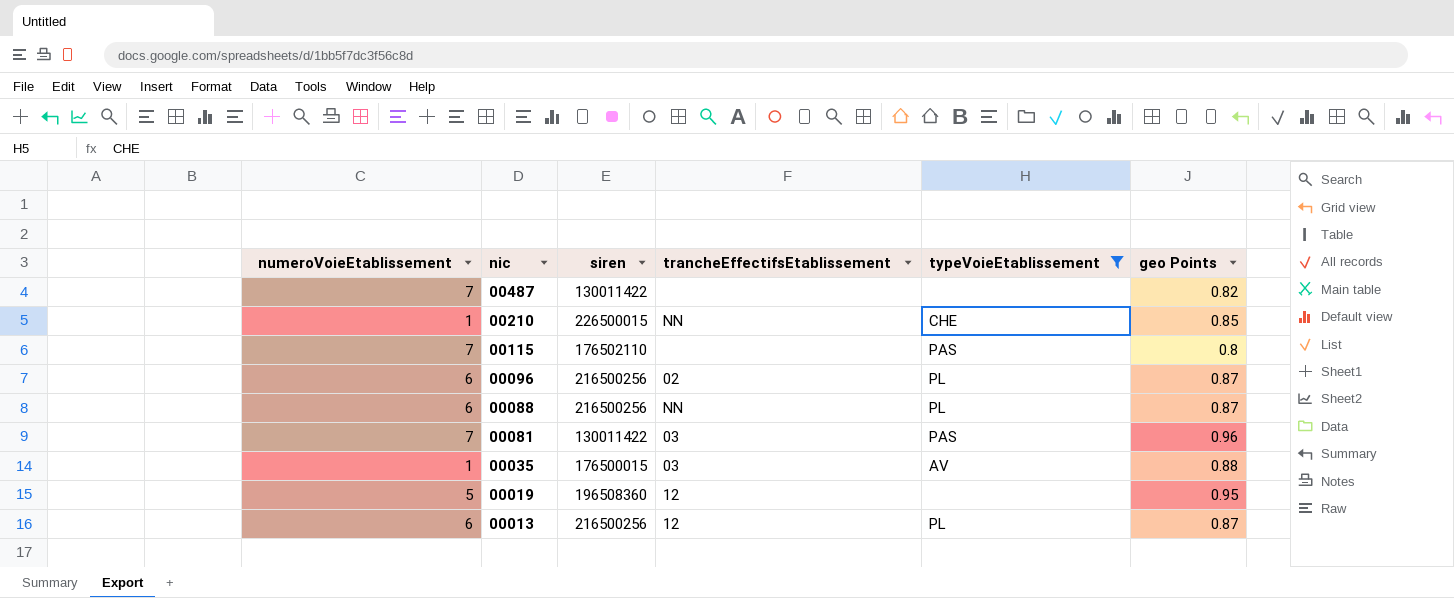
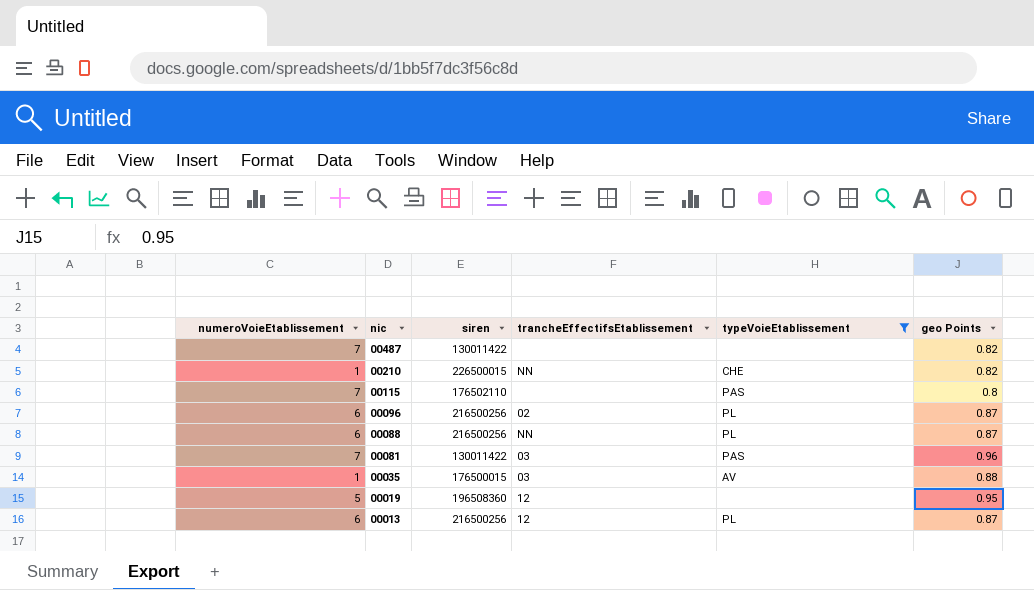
00210 | geo Points: 0.85 -> 0.82

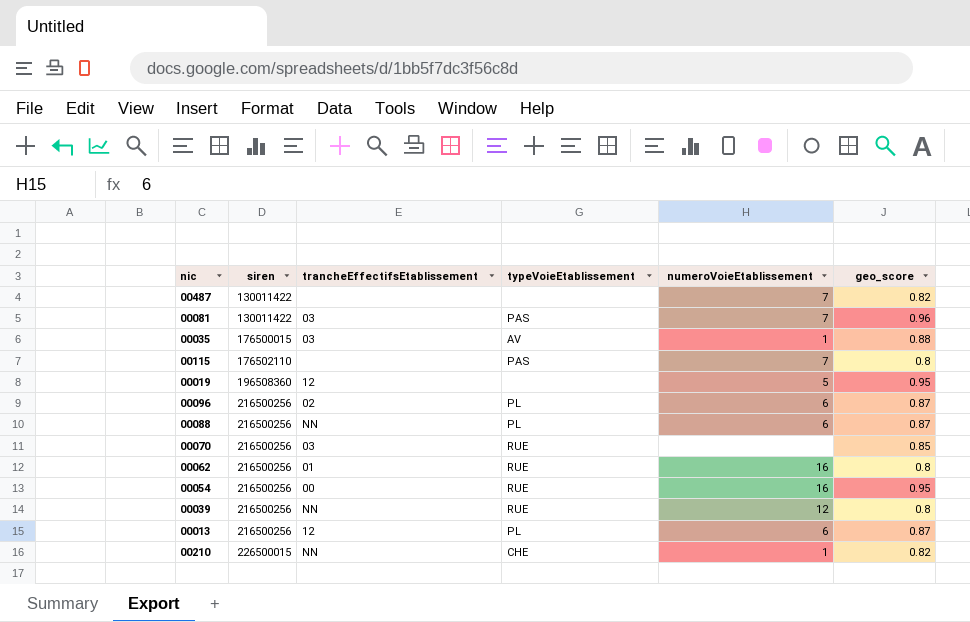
filter: typeVoieEtablissement != RUE -> none
row order: nic descending -> siren ascending
column numeroVoieEtablissement | position: 1 -> 5
column name: geo Points -> geo_score

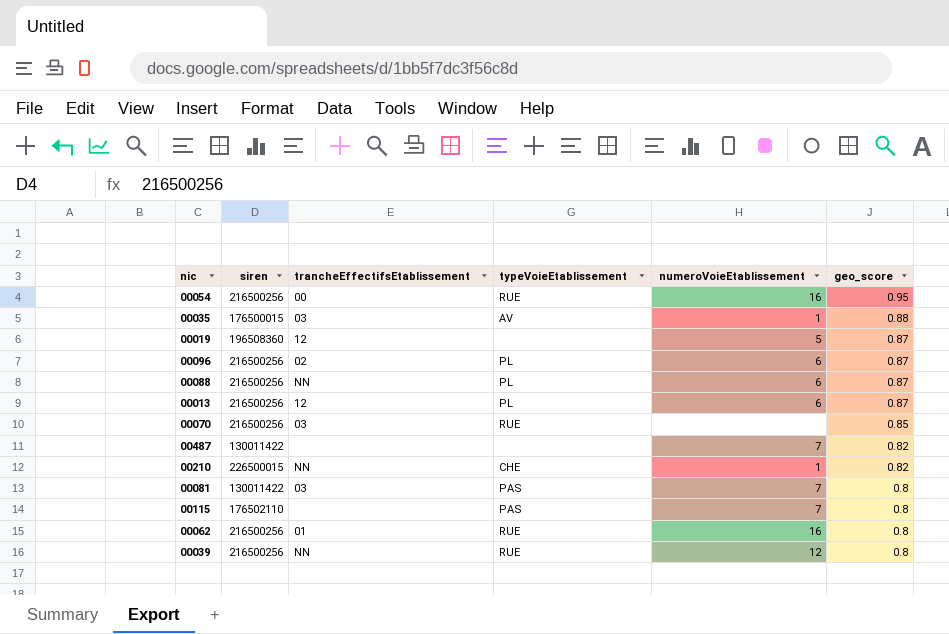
row order: siren ascending -> geo_score descending
00019 | geo_score: 0.95 -> 0.87
00081 | geo_score: 0.96 -> 0.8

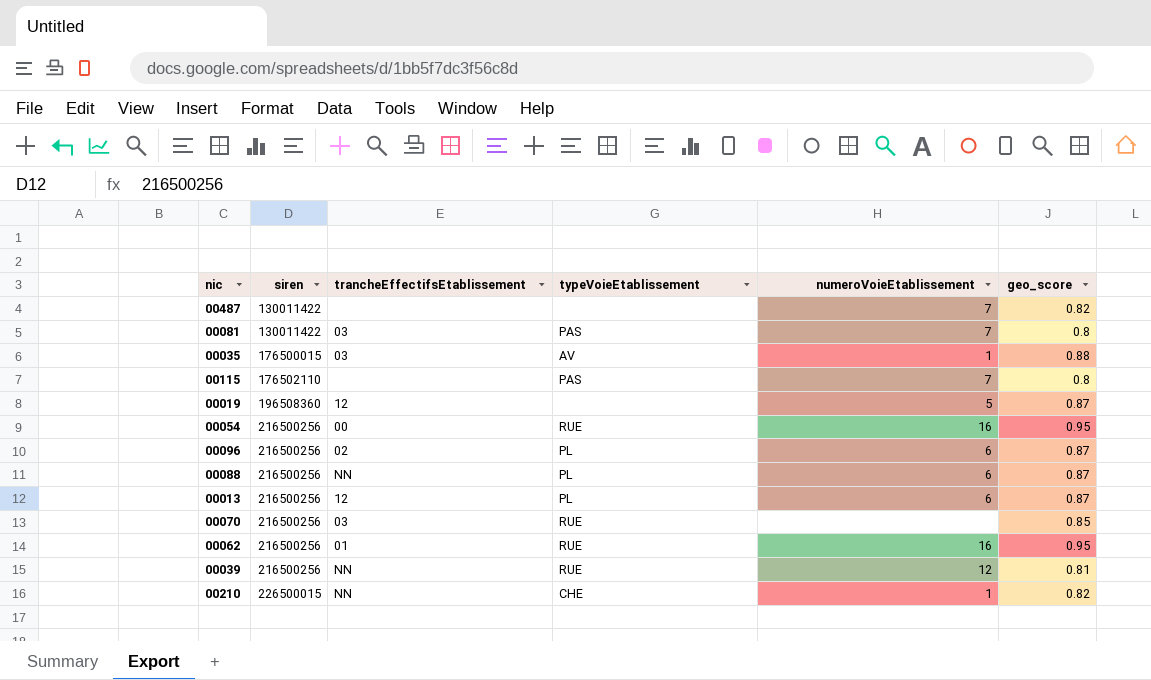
row order: geo_score descending -> siren ascending
00062 | geo_score: 0.8 -> 0.95
00039 | geo_score: 0.8 -> 0.81

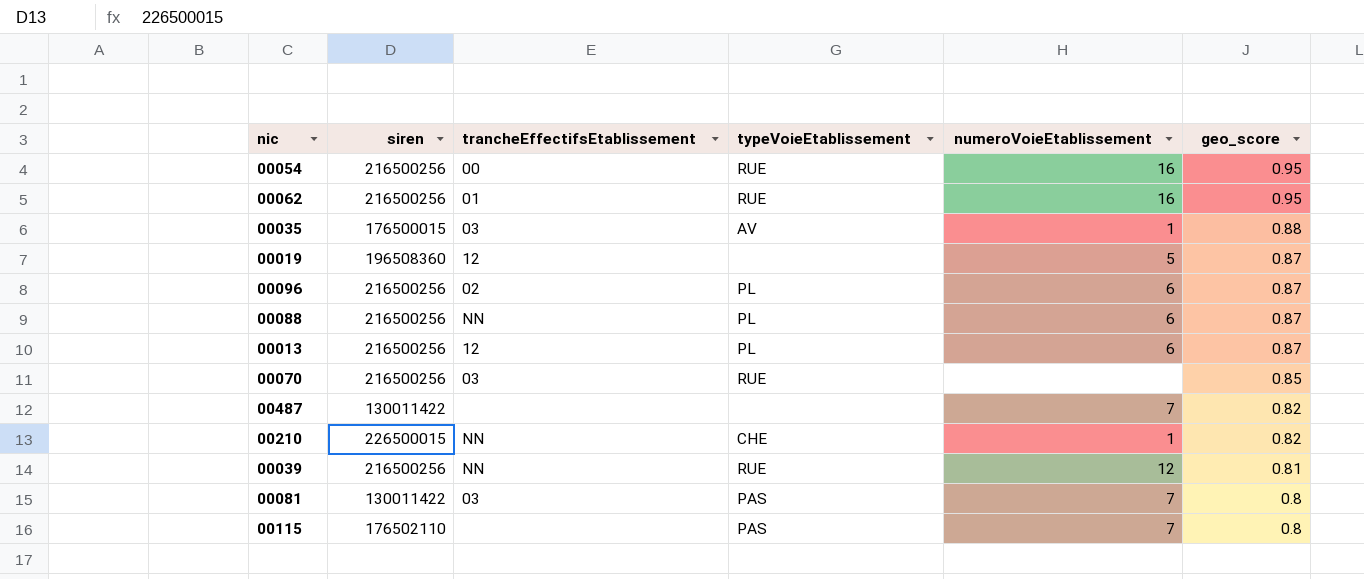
row order: siren ascending -> geo_score descending

